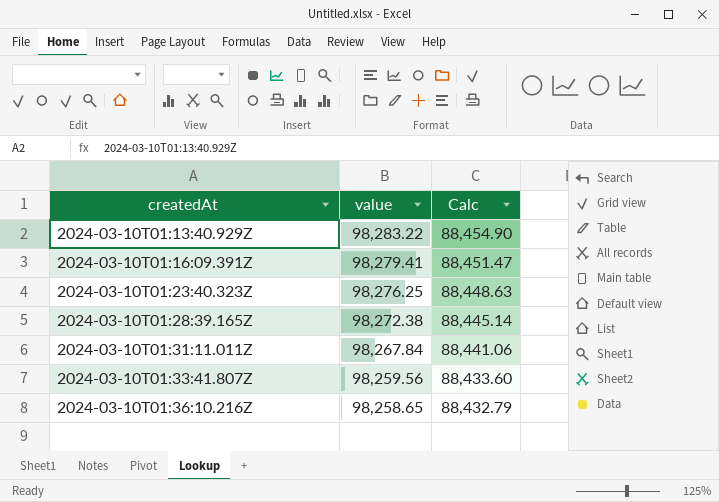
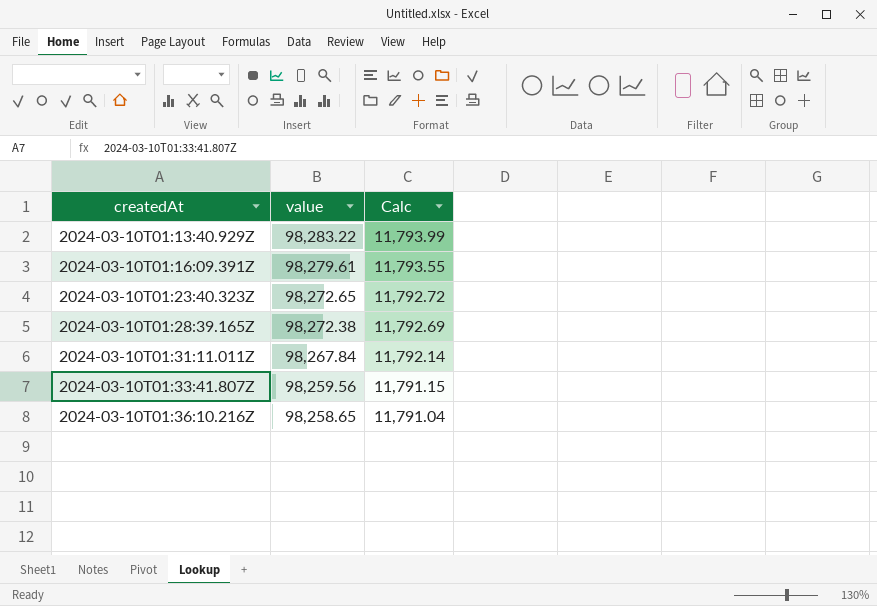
column Calc | formula: [value] * 0.9 -> [value] * 0.12
2024-03-10T01:16:09.391Z | value: 98,279.41 -> 98,279.61
2024-03-10T01:23:40.323Z | value: 98,276.25 -> 98,272.65

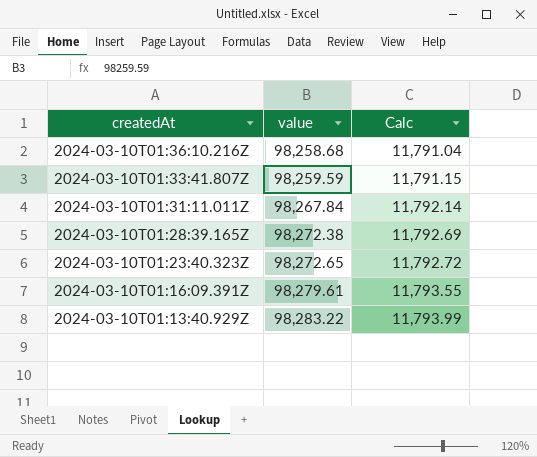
row order: createdAt ascending -> createdAt descending
2024-03-10T01:36:10.216Z | value: 98,258.65 -> 98,258.68
2024-03-10T01:33:41.807Z | value: 98,259.56 -> 98,259.59

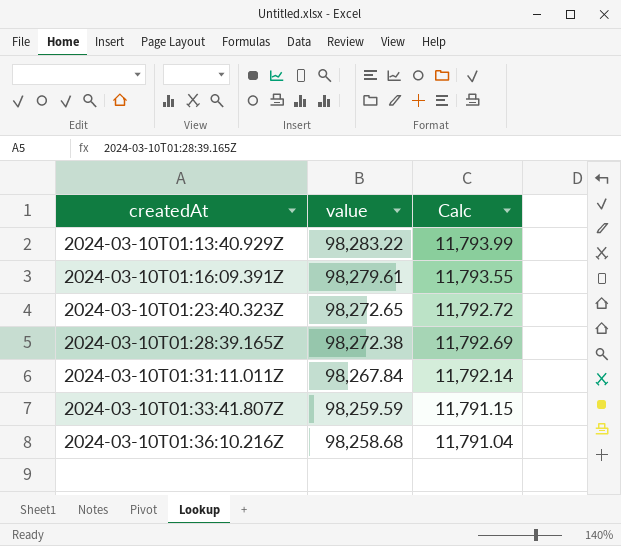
row order: createdAt descending -> createdAt ascending

